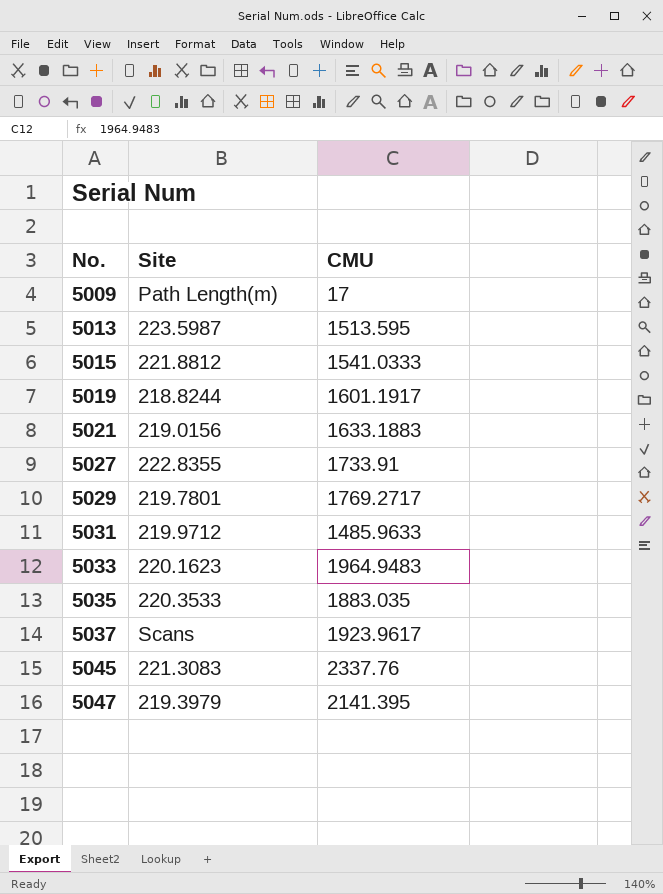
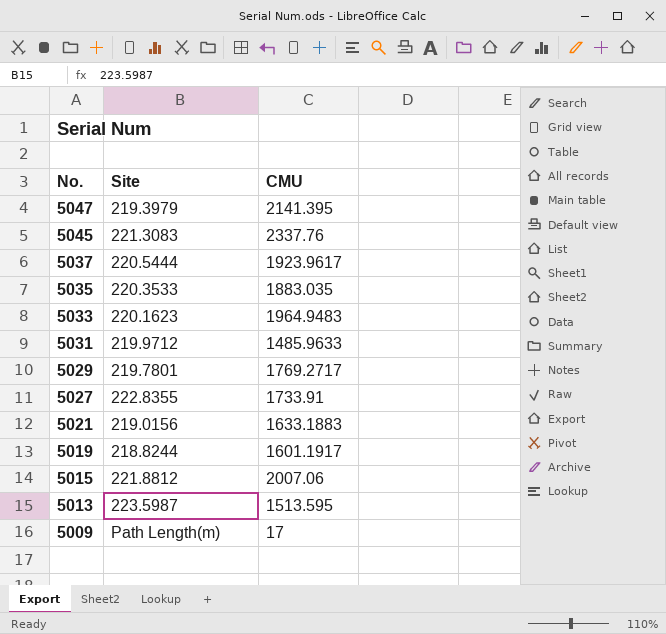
row order: No. ascending -> No. descending
5037 | Site: Scans -> 220.5444
5015 | CMU: 1541.0333 -> 2007.06

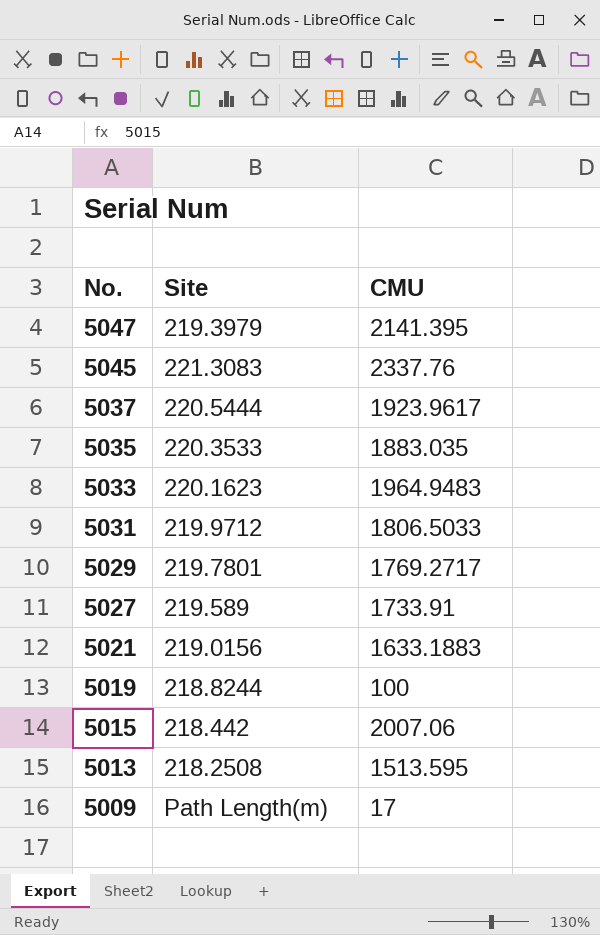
5031 | CMU: 1485.9633 -> 1806.5033
5027 | Site: 222.8355 -> 219.589
5019 | CMU: 1601.1917 -> 100
5015 | Site: 221.8812 -> 218.442
5013 | Site: 223.5987 -> 218.2508

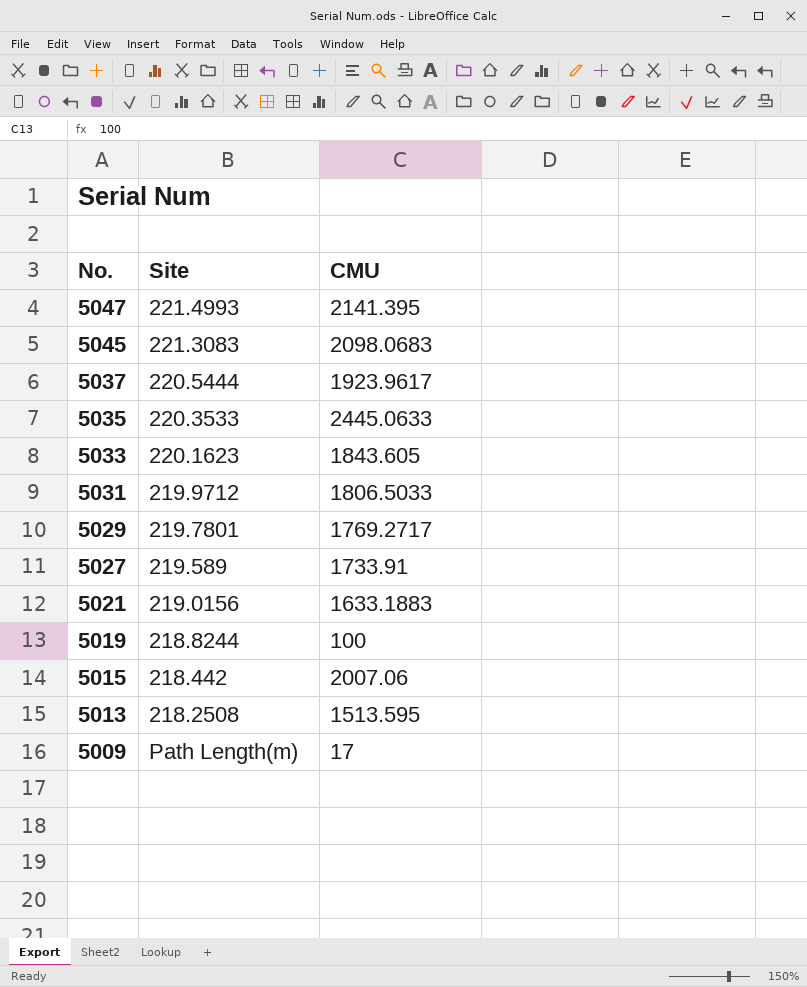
5047 | Site: 219.3979 -> 221.4993
5045 | CMU: 2337.76 -> 2098.0683
5035 | CMU: 1883.035 -> 2445.0633
5033 | CMU: 1964.9483 -> 1843.605

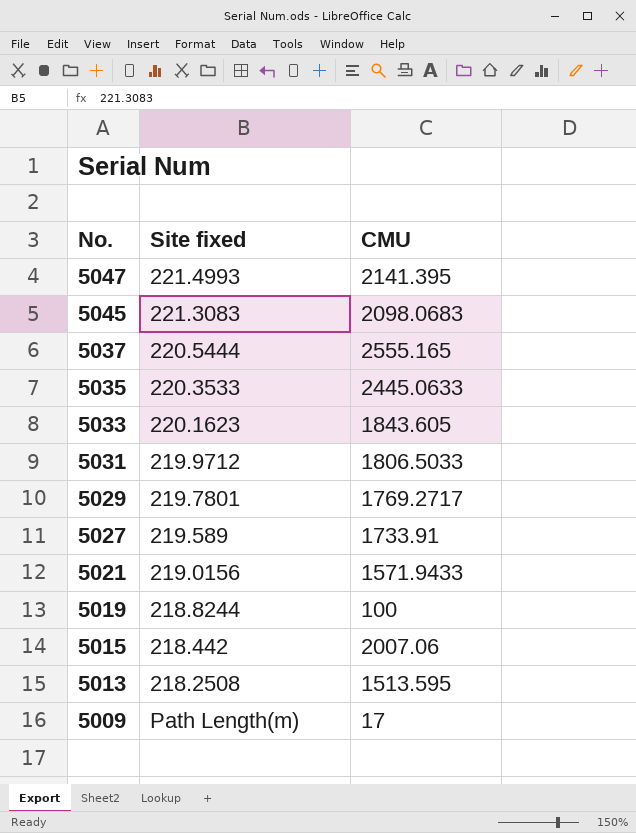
column name: Site -> Site fixed
5037 | CMU: 1923.9617 -> 2555.165
5021 | CMU: 1633.1883 -> 1571.9433

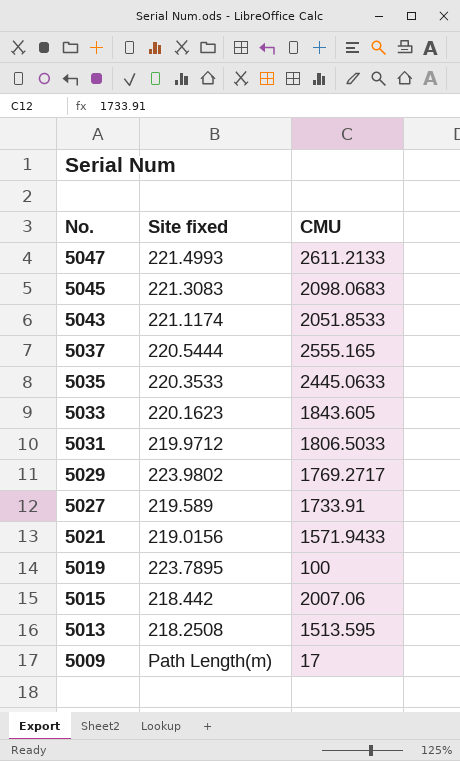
5047 | CMU: 2141.395 -> 2611.2133
row 5043: none -> 221.1174 | 2051.8533
5029 | Site fixed: 219.7801 -> 223.9802
5019 | Site fixed: 218.8244 -> 223.7895

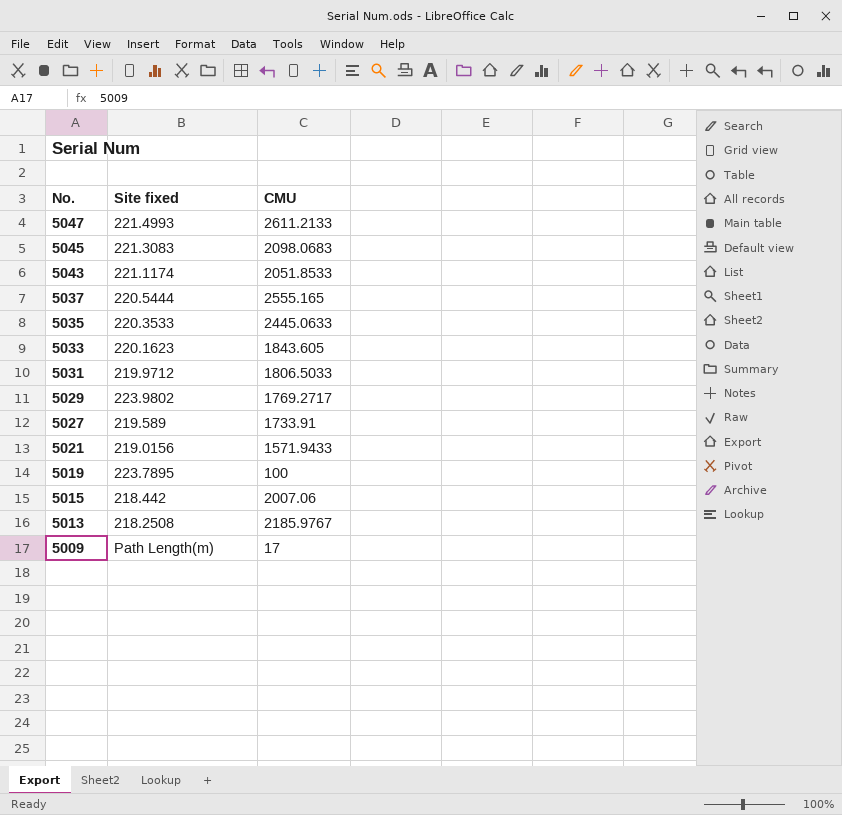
5013 | CMU: 1513.595 -> 2185.9767

